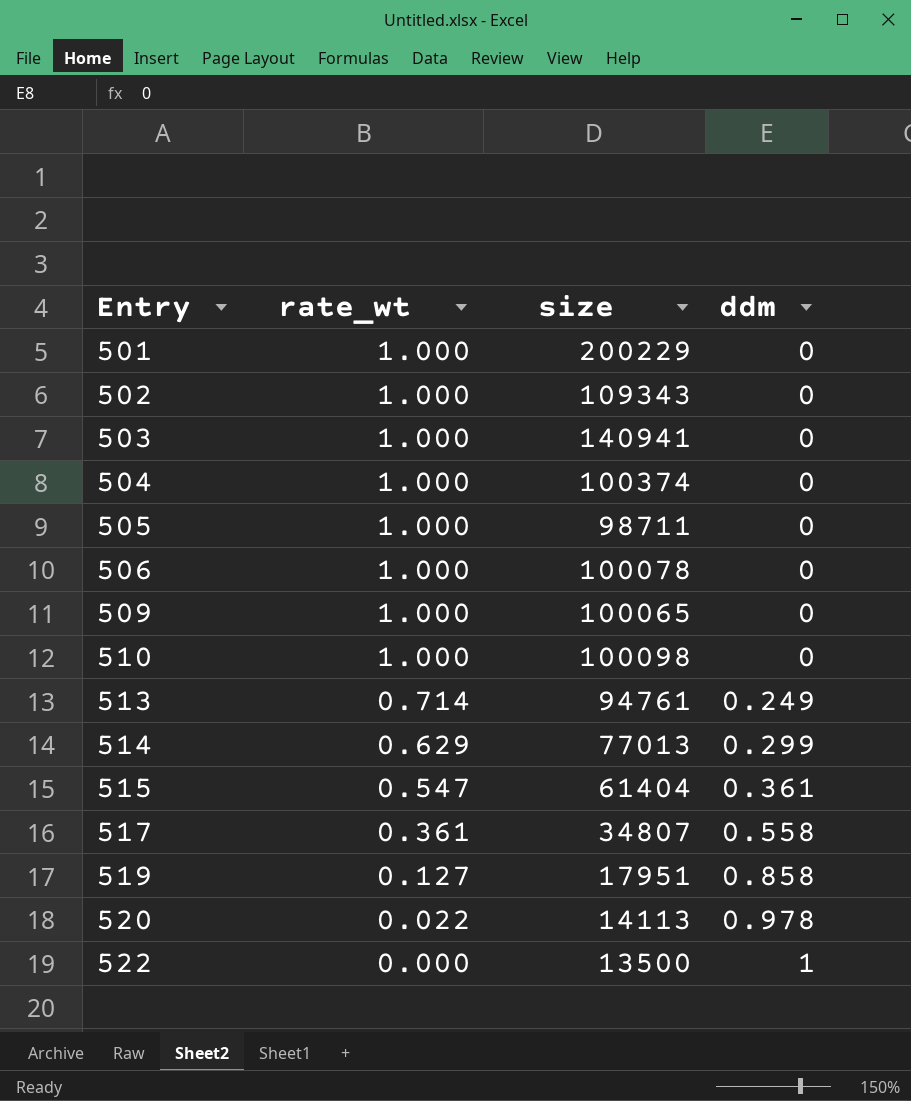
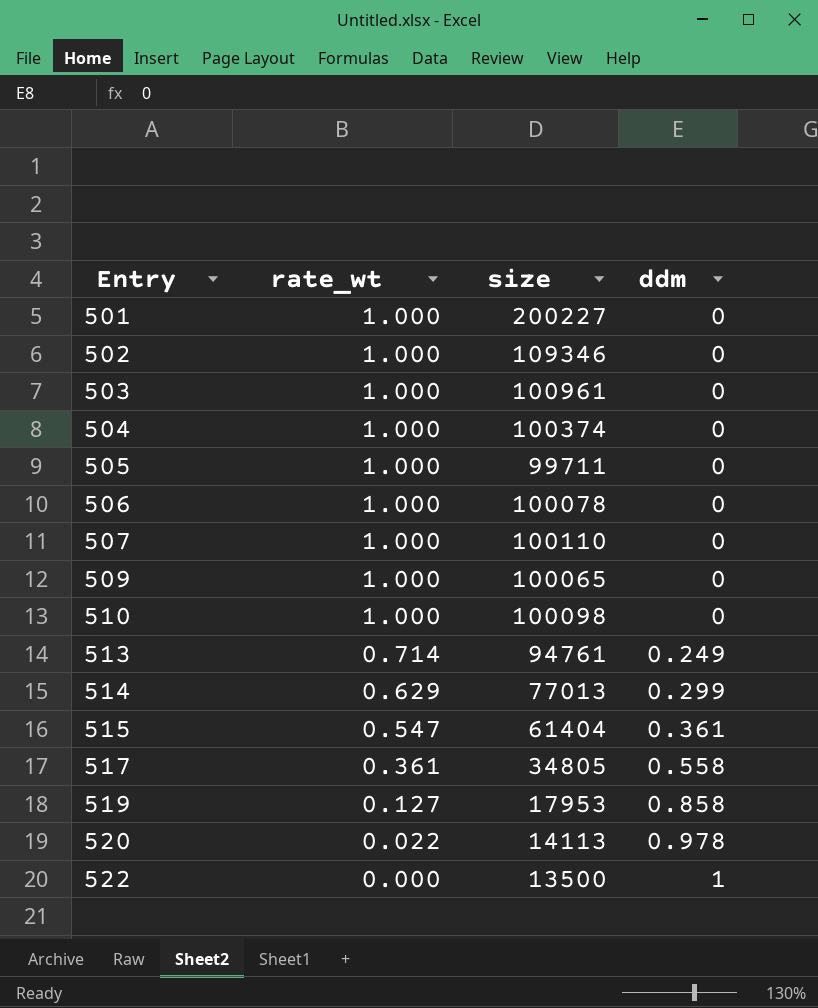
501 | size: 200229 -> 200227
502 | size: 109343 -> 109346
503 | size: 140941 -> 100961
505 | size: 98711 -> 99711
row 507: none -> 1.000 | 100110 | 0
517 | size: 34807 -> 34805
519 | size: 17951 -> 17953

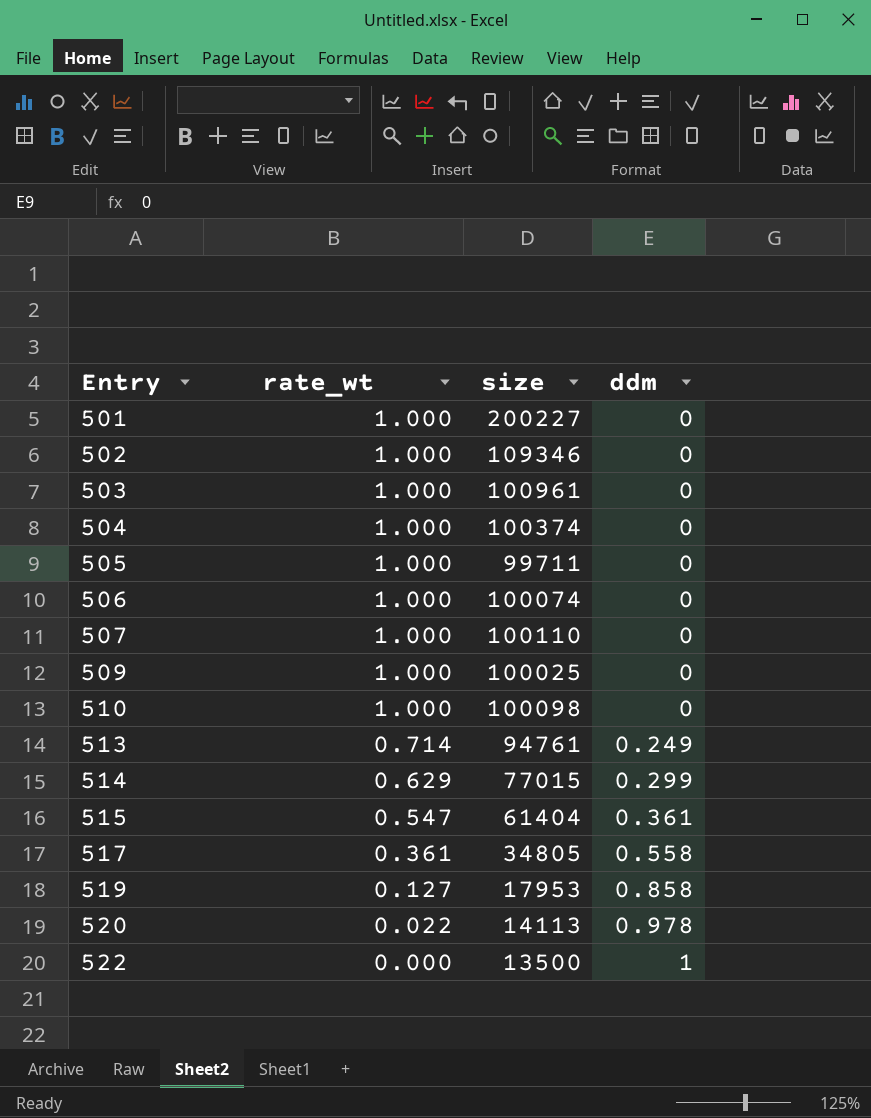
506 | size: 100078 -> 100074
509 | size: 100065 -> 100025
514 | size: 77013 -> 77015

